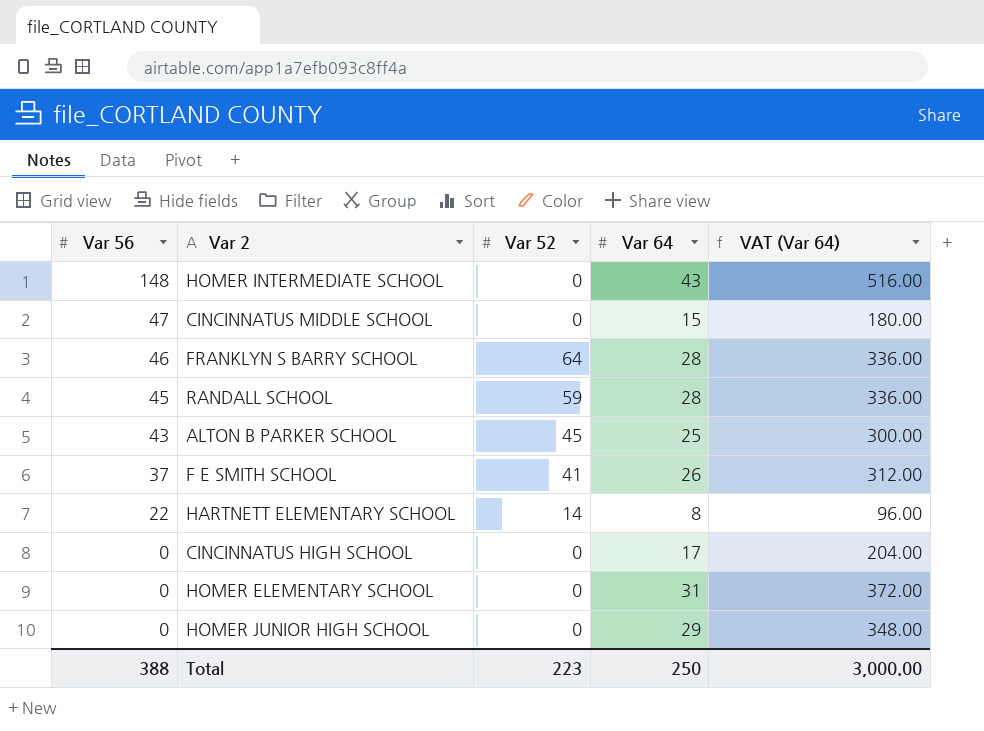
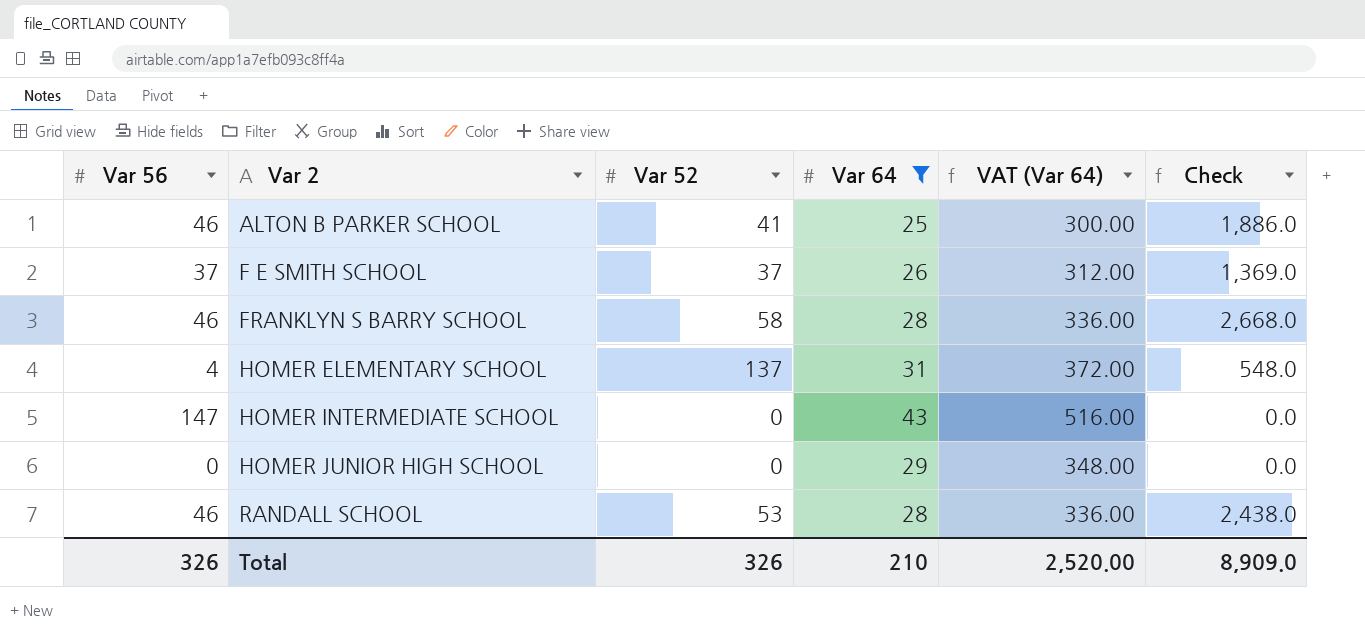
filter: none -> Var 64 >= 25
row order: Var 56 descending -> Var 2 ascending
column Check | formula: none -> [Var 56] * [Var 52]
ALTON B PARKER SCHOOL | Var 56: 43 -> 46
ALTON B PARKER SCHOOL | Var 52: 45 -> 41
F E SMITH SCHOOL | Var 52: 41 -> 37
FRANKLYN S BARRY SCHOOL | Var 52: 64 -> 58
HOMER ELEMENTARY SCHOOL | Var 56: 0 -> 4
HOMER ELEMENTARY SCHOOL | Var 52: 0 -> 137
HOMER INTERMEDIATE SCHOOL | Var 56: 148 -> 147
RANDALL SCHOOL | Var 56: 45 -> 46
RANDALL SCHOOL | Var 52: 59 -> 53
Total | Var 56: 388 -> 326
Total | Var 52: 223 -> 326
Total | Var 64: 250 -> 210
Total | VAT (Var 64): 3,000.00 -> 2,520.00

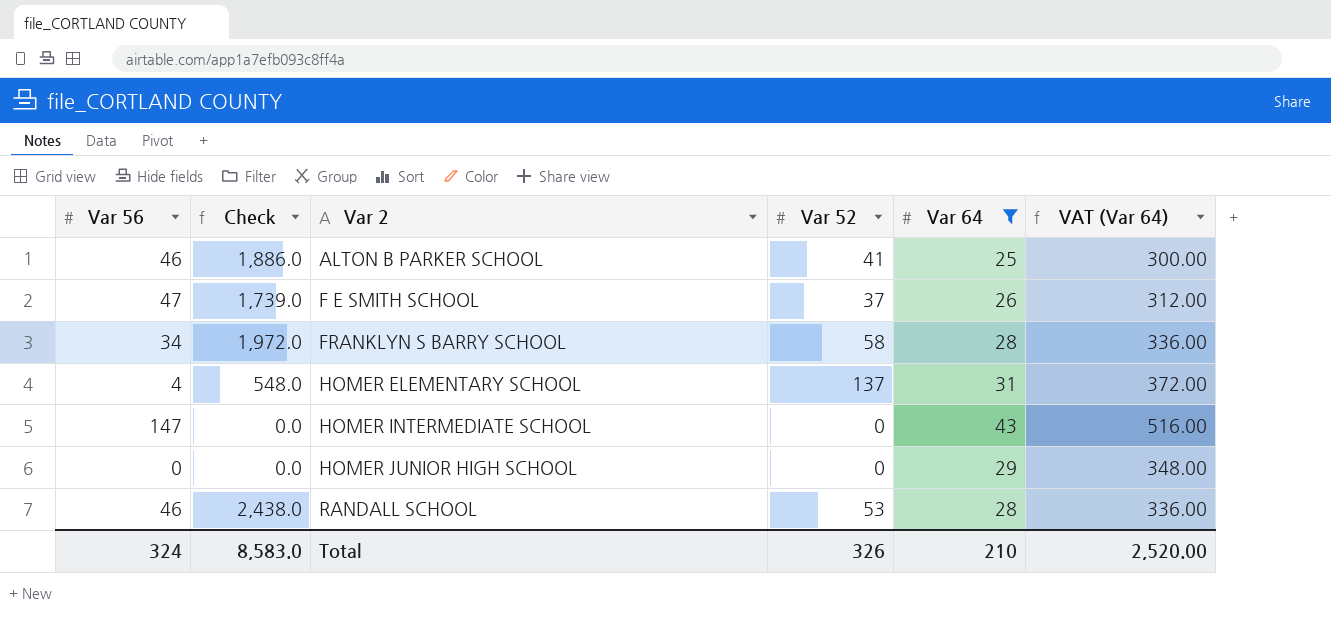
column Check | position: 6 -> 2
F E SMITH SCHOOL | Var 56: 37 -> 47
F E SMITH SCHOOL | Check: 1,369.0 -> 1,739.0
FRANKLYN S BARRY SCHOOL | Var 56: 46 -> 34
FRANKLYN S BARRY SCHOOL | Check: 2,668.0 -> 1,972.0
Total | Var 56: 326 -> 324
Total | Check: 8,909.0 -> 8,583.0

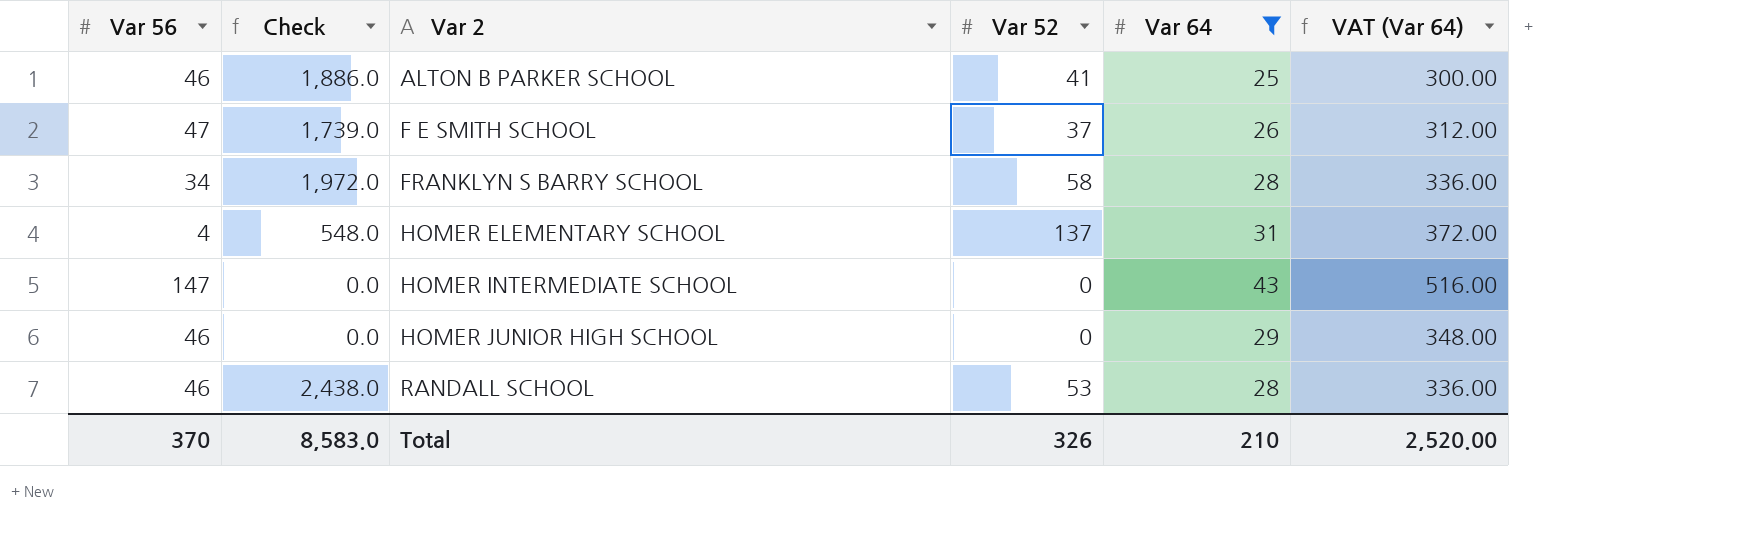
HOMER JUNIOR HIGH SCHOOL | Var 56: 0 -> 46
Total | Var 56: 324 -> 370

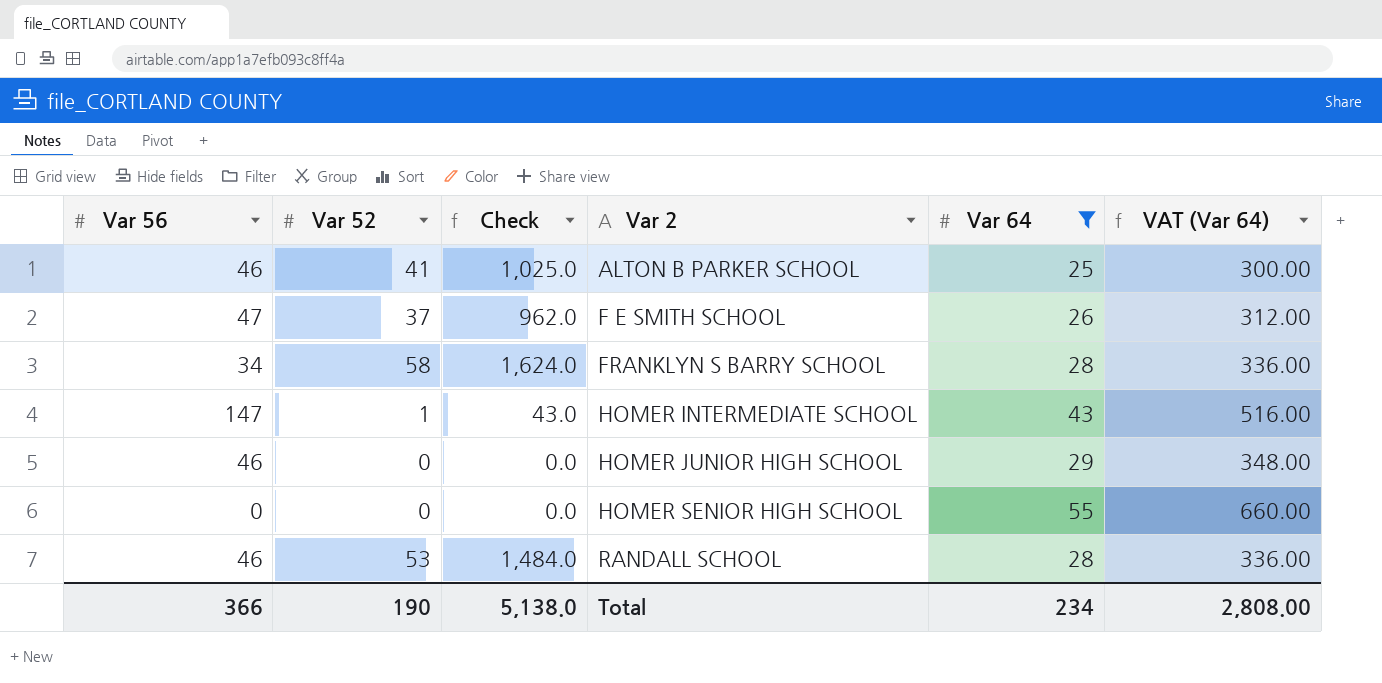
column Var 52 | position: 4 -> 2
column Check | formula: [Var 56] * [Var 52] -> [Var 52] * [Var 64]
row HOMER ELEMENTARY SCHOOL: 4 | 548.0 | 137 | 31 | 372.00 -> none
HOMER INTERMEDIATE SCHOOL | Var 52: 0 -> 1
row HOMER SENIOR HIGH SCHOOL: none -> 0 | 0 | 0.0 | 55 | 660.00
Total | Var 56: 370 -> 366
Total | Var 52: 326 -> 190
Total | Check: 8,583.0 -> 5,138.0
Total | Var 64: 210 -> 234
Total | VAT (Var 64): 2,520.00 -> 2,808.00

